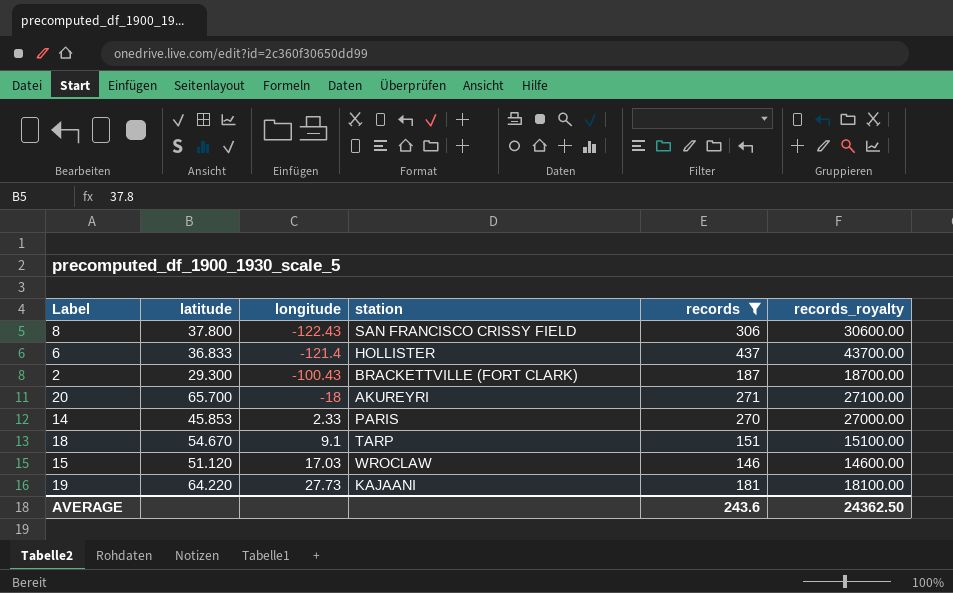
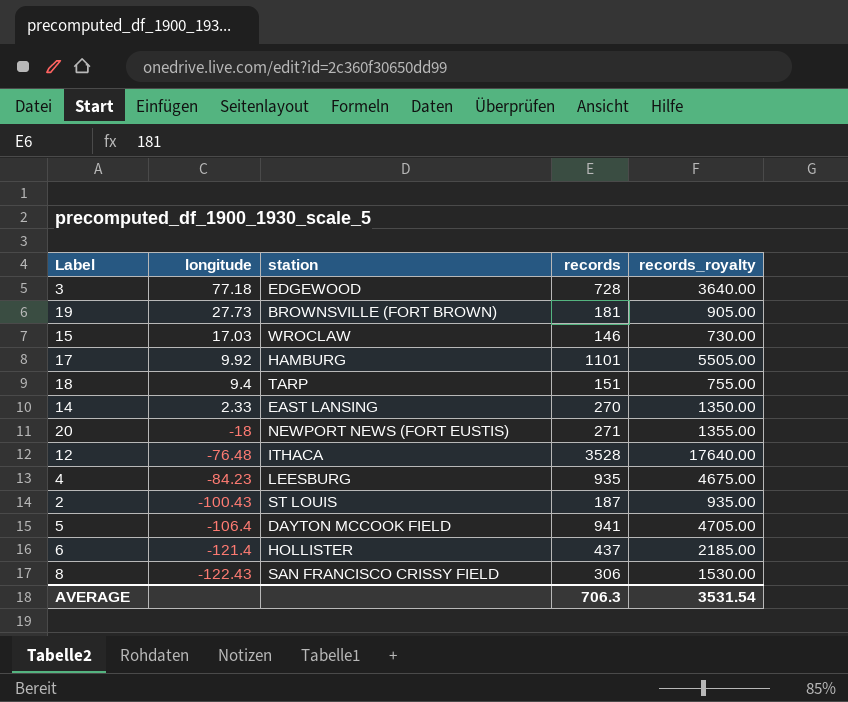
filter: records <= 437 -> none
row order: longitude ascending -> longitude descending
column latitude | position: 2 -> none
column records_royalty | formula: [records] * 100 -> [records] * 5
19 | station: KAJAANI -> BROWNSVILLE (FORT BROWN)
18 | longitude: 9.1 -> 9.4
14 | station: PARIS -> EAST LANSING
20 | station: AKUREYRI -> NEWPORT NEWS (FORT EUSTIS)
2 | station: BRACKETTVILLE (FORT CLARK) -> ST LOUIS
AVERAGE | records: 243.6 -> 706.3
AVERAGE | records_royalty: 24362.50 -> 3531.54

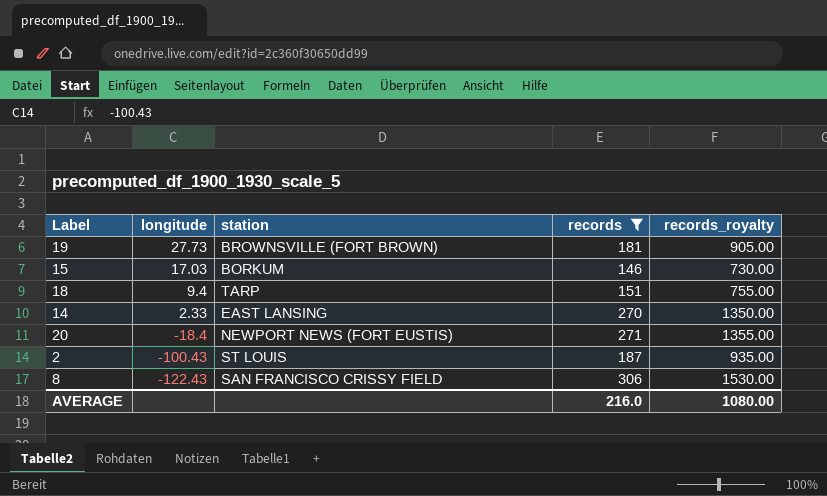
filter: none -> records <= 306
15 | station: WROCLAW -> BORKUM
20 | longitude: -18 -> -18.4
AVERAGE | records: 706.3 -> 216.0
AVERAGE | records_royalty: 3531.54 -> 1080.00

